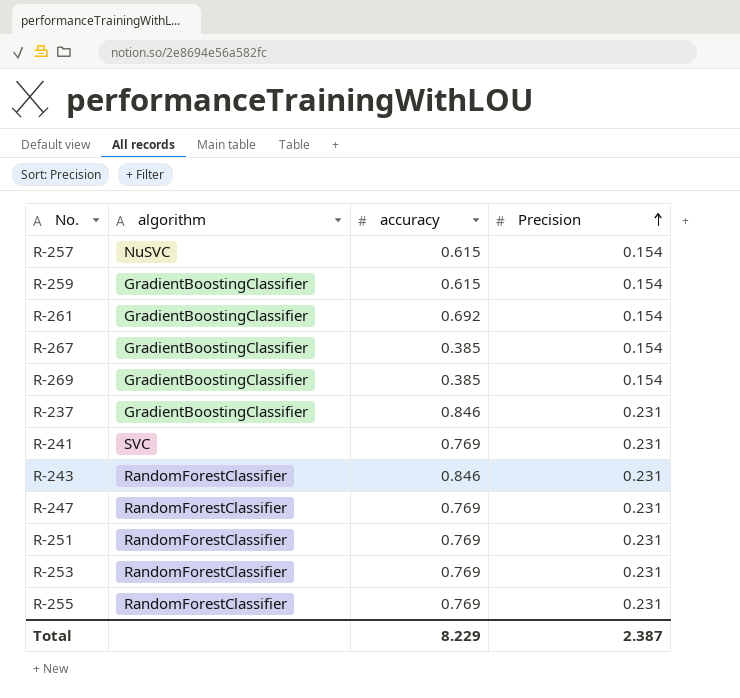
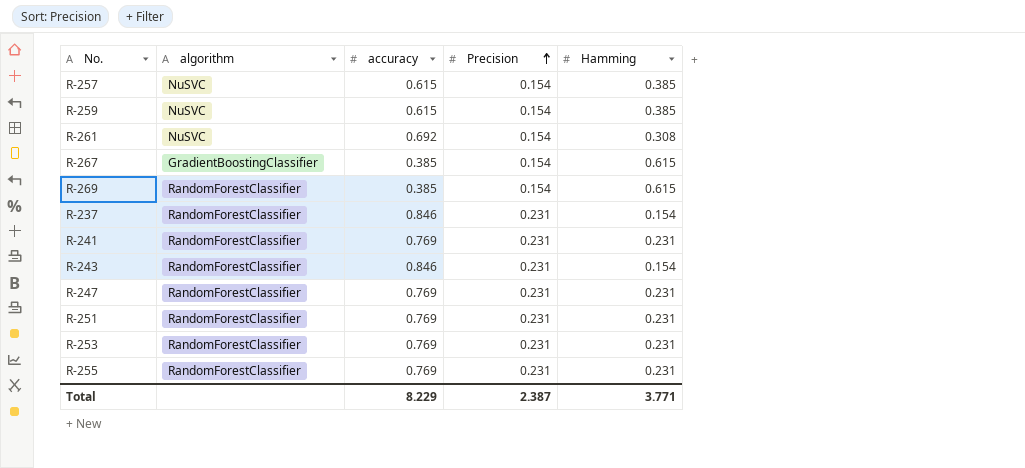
column Hamming | position: none -> 5
R-259 | algorithm: GradientBoostingClassifier -> NuSVC
R-261 | algorithm: GradientBoostingClassifier -> NuSVC
R-269 | algorithm: GradientBoostingClassifier -> RandomForestClassifier
R-237 | algorithm: GradientBoostingClassifier -> RandomForestClassifier
R-241 | algorithm: SVC -> RandomForestClassifier

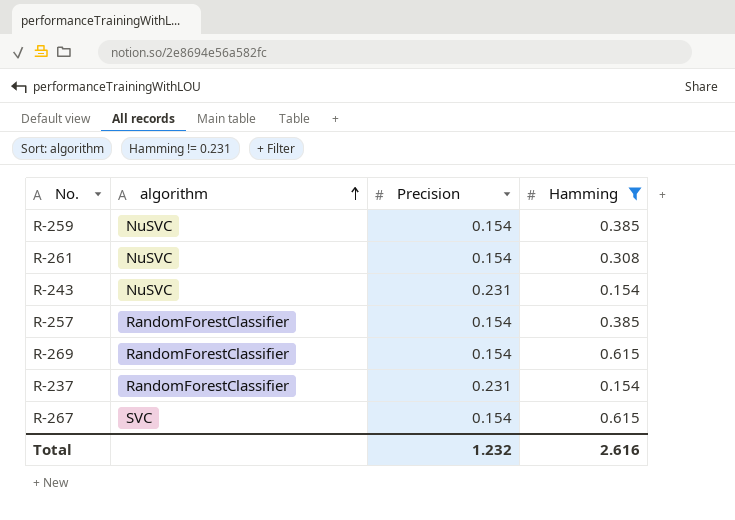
filter: none -> Hamming != 0.231
row order: Precision ascending -> algorithm ascending
column accuracy | position: 3 -> none
R-243 | algorithm: RandomForestClassifier -> NuSVC
R-257 | algorithm: NuSVC -> RandomForestClassifier
R-267 | algorithm: GradientBoostingClassifier -> SVC
Total | Precision: 2.387 -> 1.232
Total | Hamming: 3.771 -> 2.616

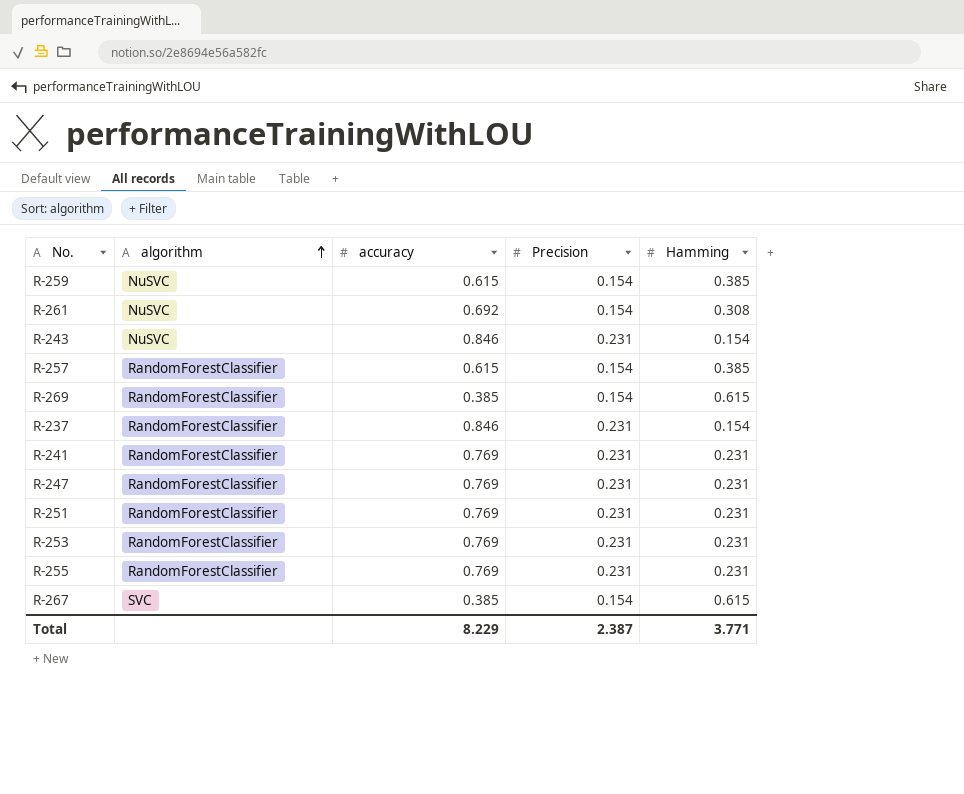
filter: Hamming != 0.231 -> none
column accuracy | position: none -> 3
Total | Precision: 1.232 -> 2.387
Total | Hamming: 2.616 -> 3.771

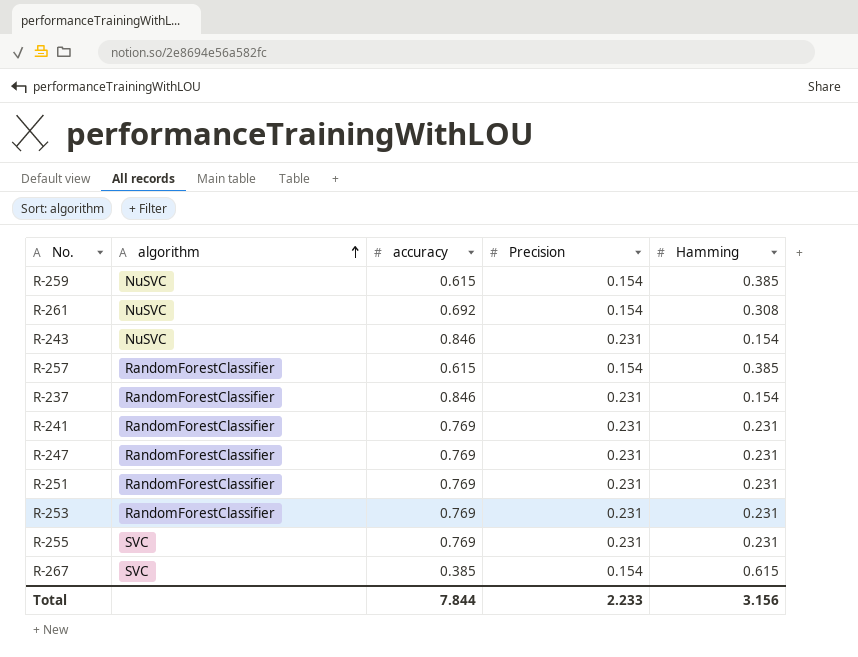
row R-269: RandomForestClassifier | 0.385 | 0.154 | 0.615 -> none
R-255 | algorithm: RandomForestClassifier -> SVC
Total | accuracy: 8.229 -> 7.844
Total | Precision: 2.387 -> 2.233
Total | Hamming: 3.771 -> 3.156

